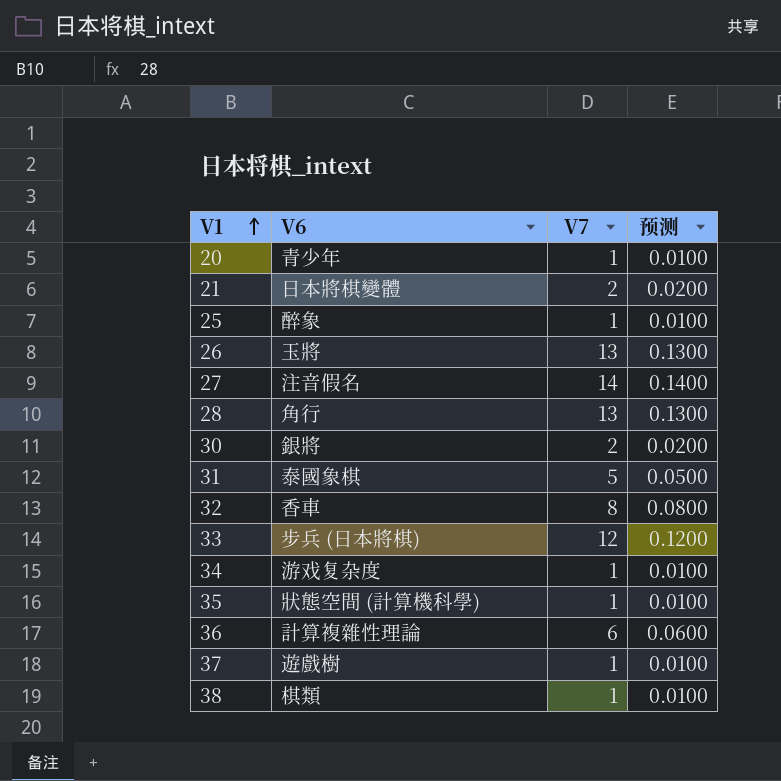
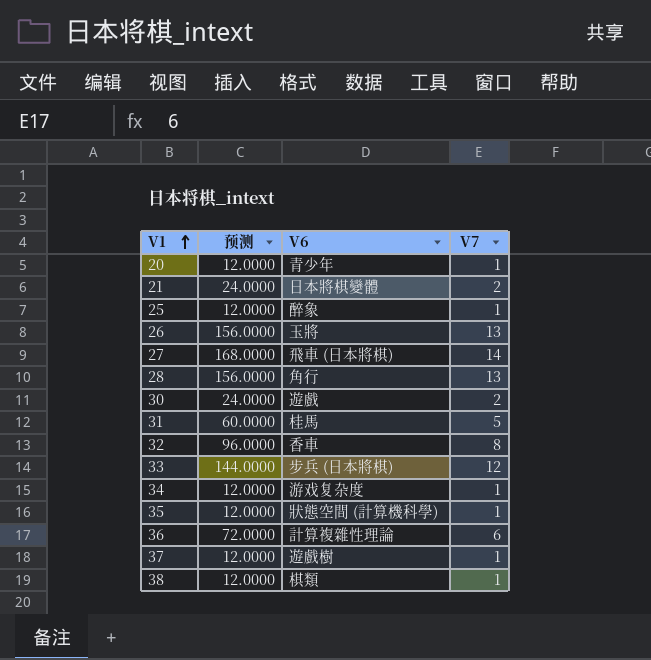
column 预测 | formula: [V7] * 0.01 -> [V7] * 12
column 预测 | position: 4 -> 2
27 | V6: 注音假名 -> 飛車 (日本將棋)
30 | V6: 銀將 -> 遊戲
31 | V6: 泰國象棋 -> 桂馬

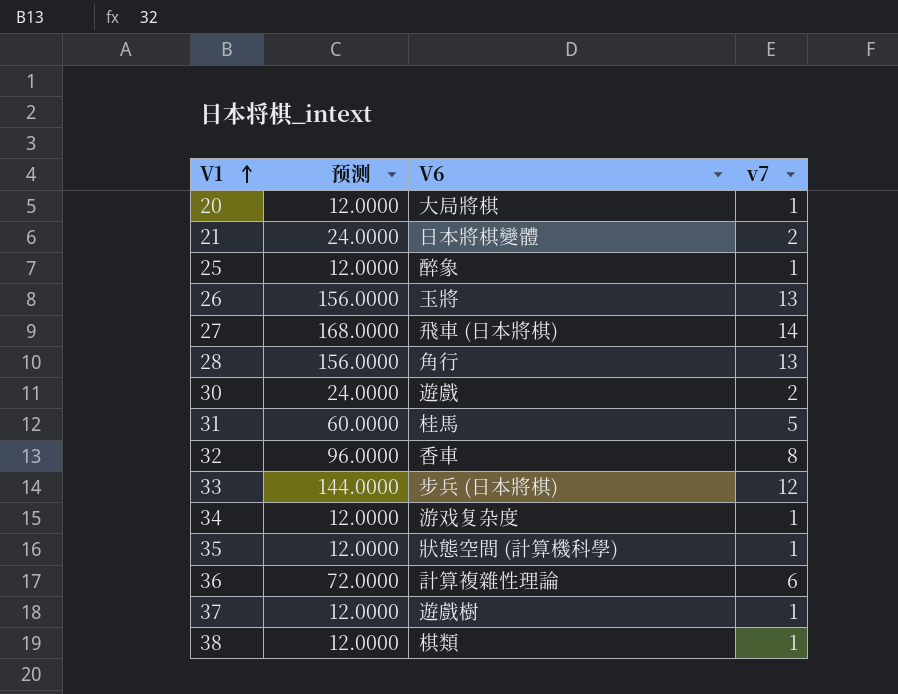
column name: V7 -> v7
20 | V6: 青少年 -> 大局將棋

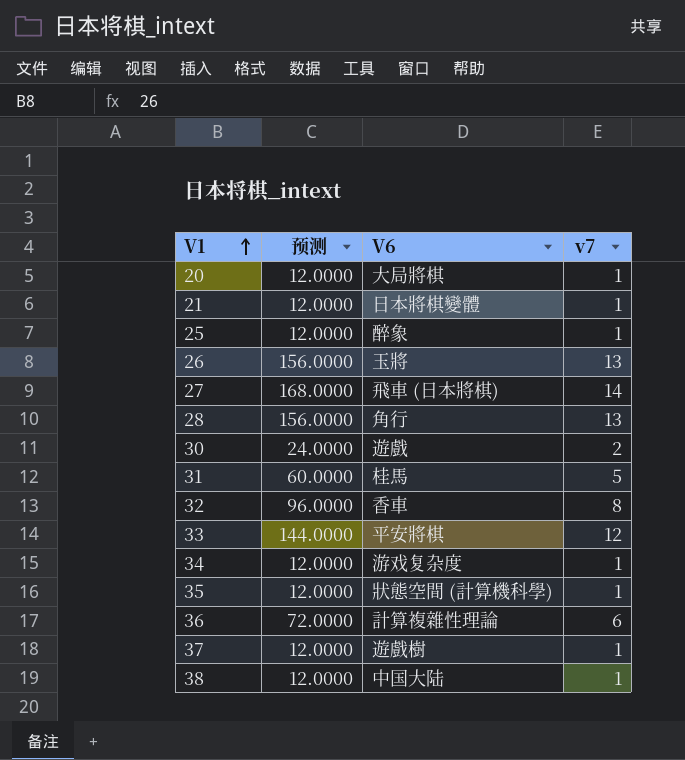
21 | 预测: 24.0000 -> 12.0000
21 | v7: 2 -> 1
33 | V6: 步兵 (日本將棋) -> 平安將棋
38 | V6: 棋類 -> 中国大陆

